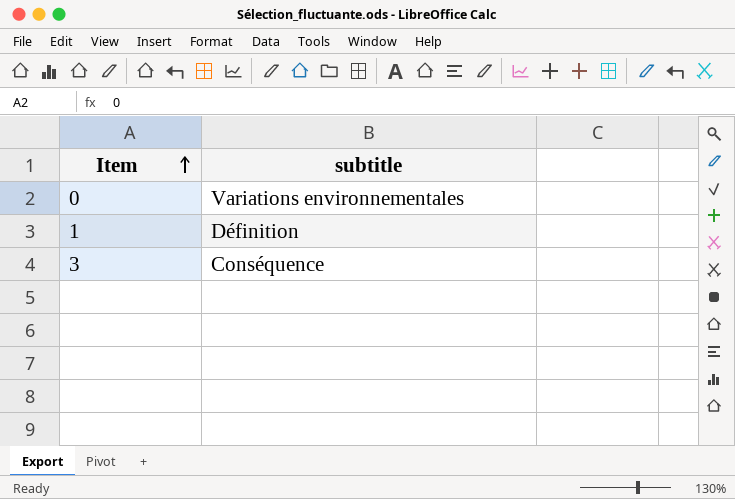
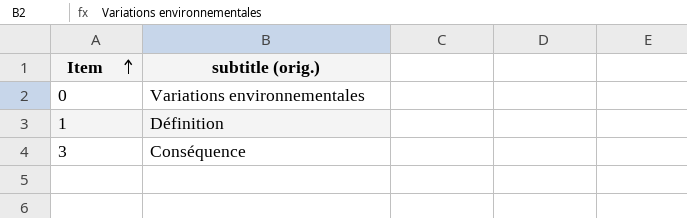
column name: subtitle -> subtitle (orig.)

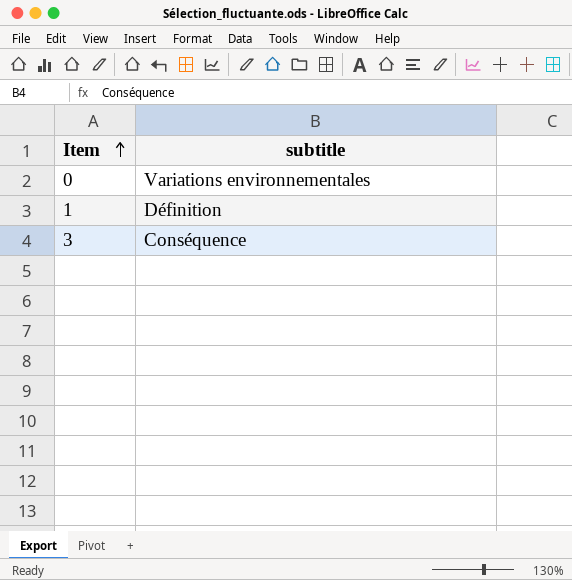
column name: subtitle (orig.) -> subtitle

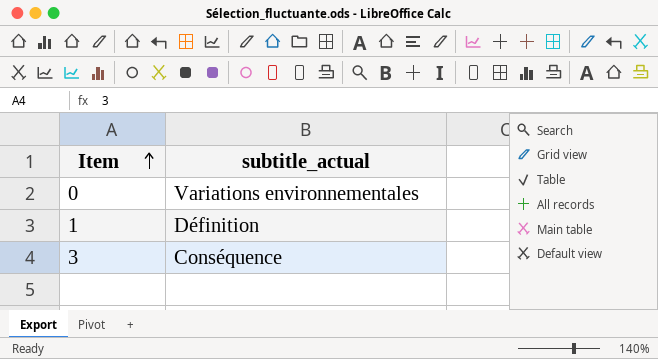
column name: subtitle -> subtitle_actual

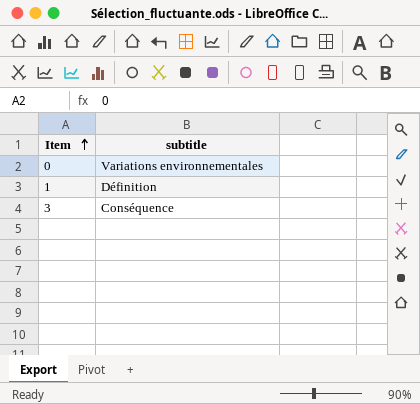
column name: subtitle_actual -> subtitle

